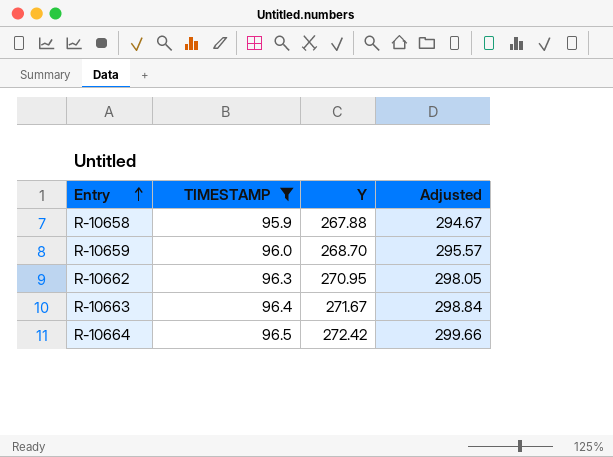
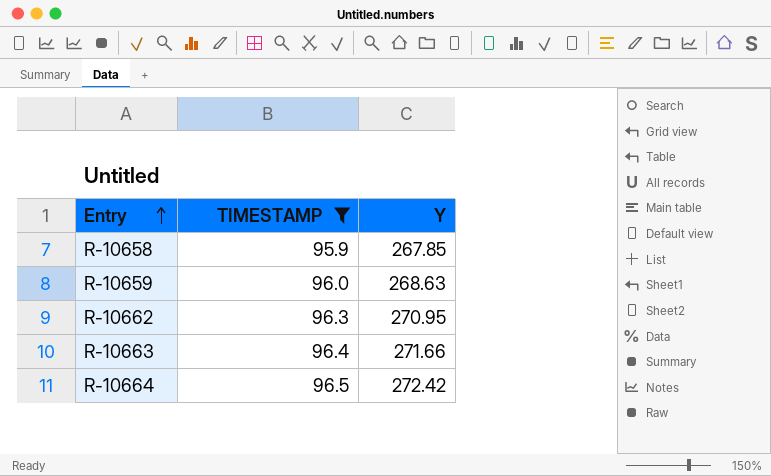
column Adjusted | formula: [Y] * 1.1 -> none
R-10658 | Y: 267.88 -> 267.85
R-10659 | Y: 268.70 -> 268.63
R-10663 | Y: 271.67 -> 271.66

